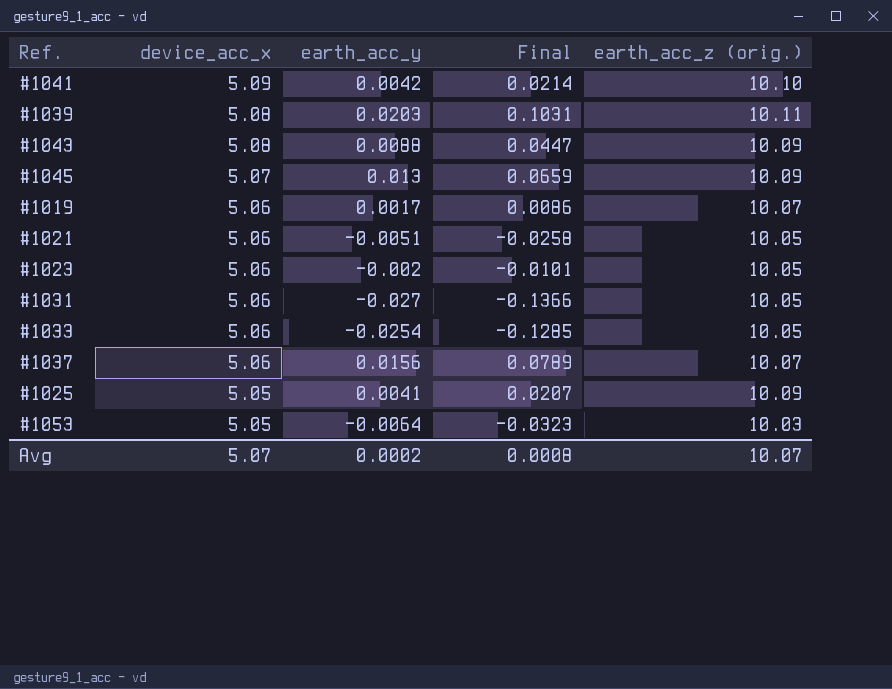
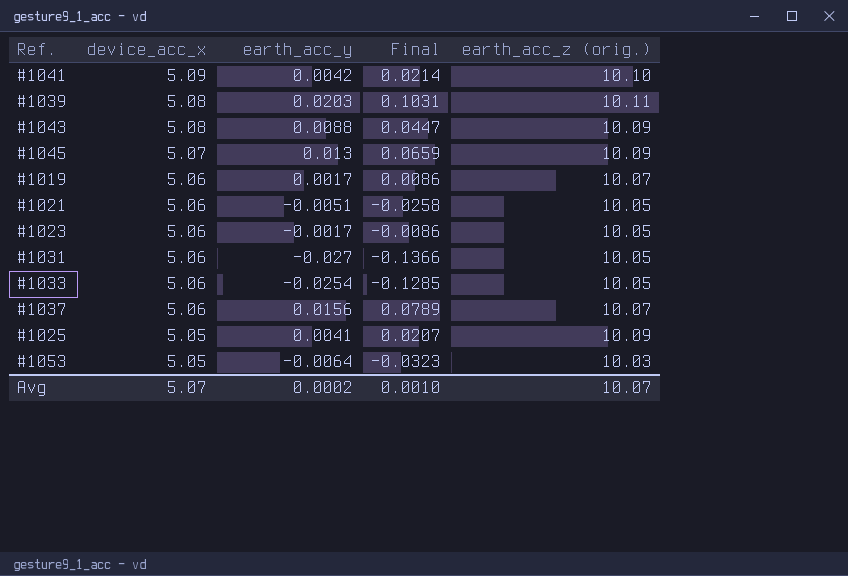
#1023 | earth_acc_y: -0.002 -> -0.0017
#1023 | Final: -0.0101 -> -0.0086
Avg | Final: 0.0008 -> 0.0010

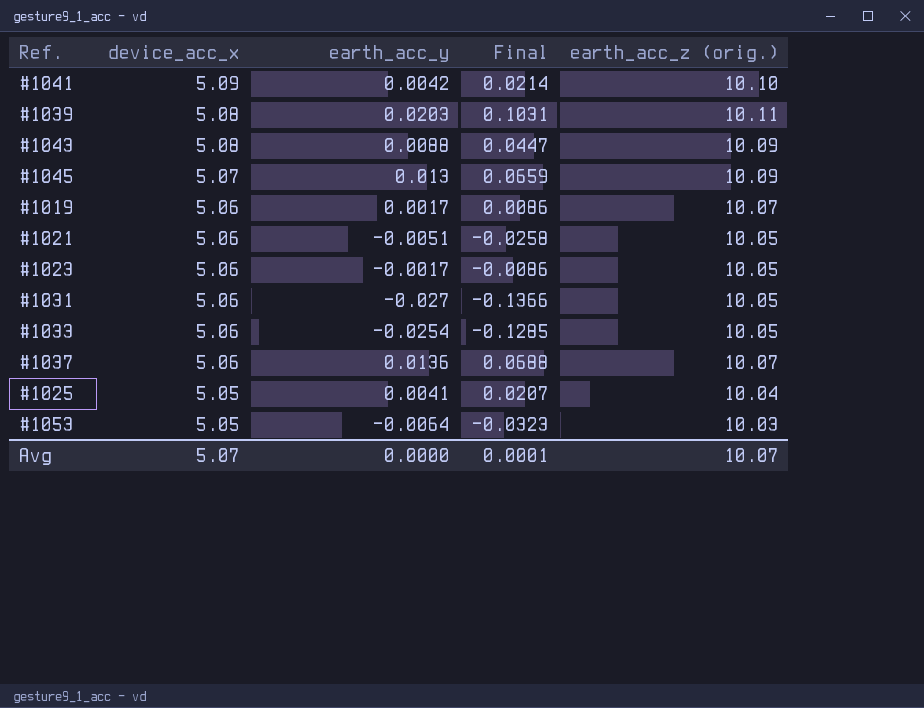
#1037 | earth_acc_y: 0.0156 -> 0.0136
#1037 | Final: 0.0789 -> 0.0688
#1025 | earth_acc_z (orig.): 10.09 -> 10.04
Avg | earth_acc_y: 0.0002 -> 0.0000
Avg | Final: 0.0010 -> 0.0001

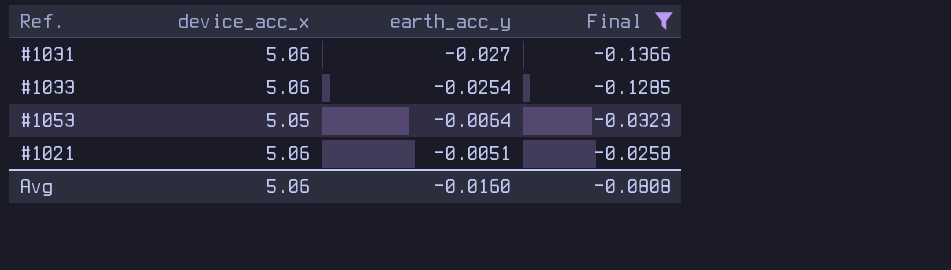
filter: none -> Final <= -0.0258
row order: device_acc_x descending -> earth_acc_y ascending
column earth_acc_z (orig.) | position: 5 -> none
Avg | device_acc_x: 5.07 -> 5.06
Avg | earth_acc_y: 0.0000 -> -0.0160
Avg | Final: 0.0001 -> -0.0808

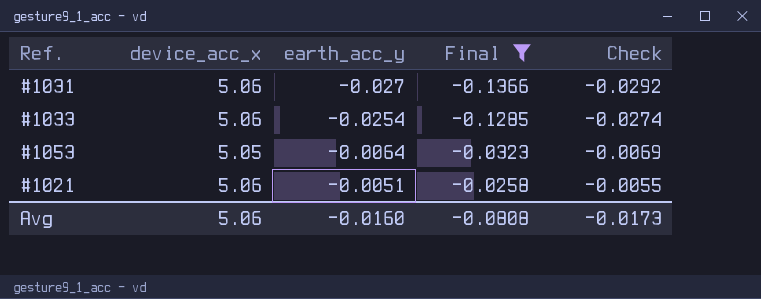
column Check | formula: none -> [earth_acc_y] * 1.08

